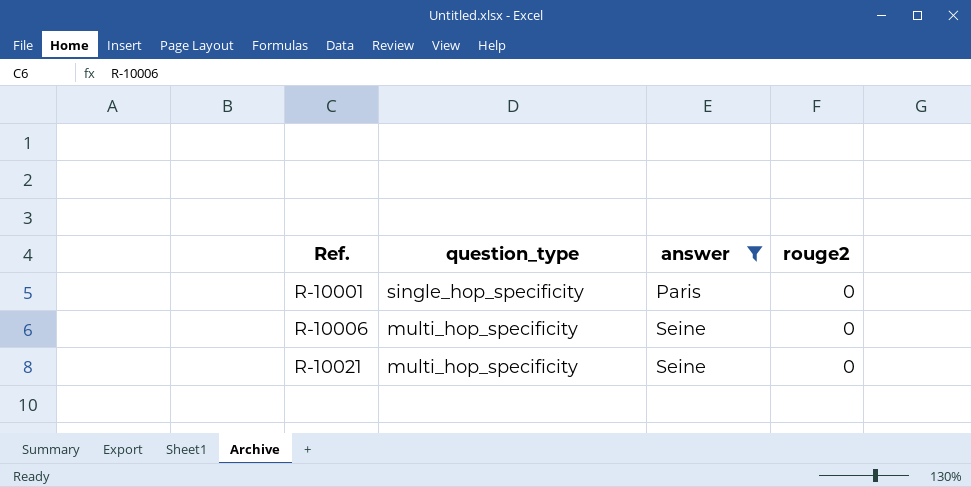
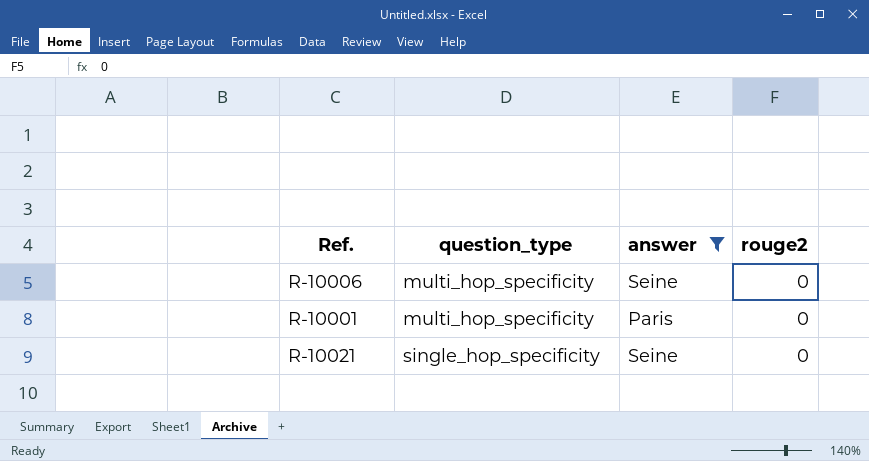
row order: Ref. ascending -> question_type ascending
R-10001 | question_type: single_hop_specificity -> multi_hop_specificity
R-10021 | question_type: multi_hop_specificity -> single_hop_specificity

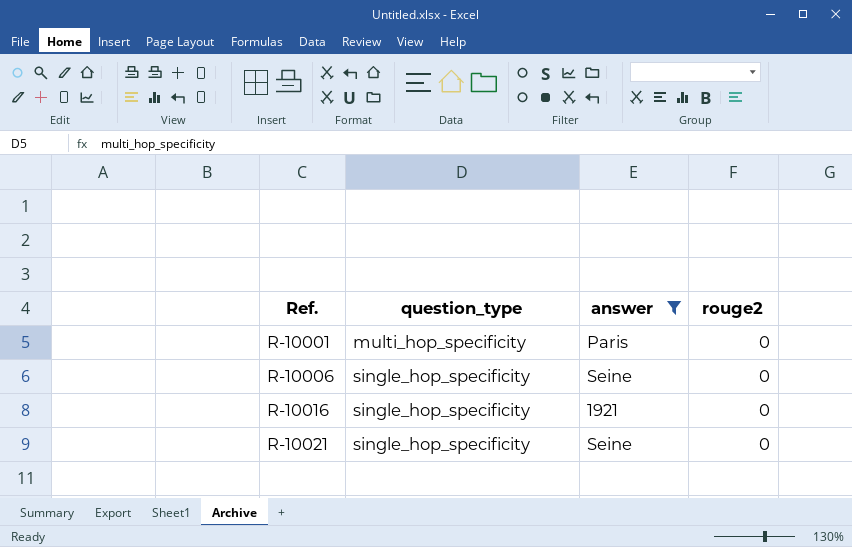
row order: question_type ascending -> Ref. ascending
R-10006 | question_type: multi_hop_specificity -> single_hop_specificity
row R-10016: none -> single_hop_specificity | 1921 | 0

